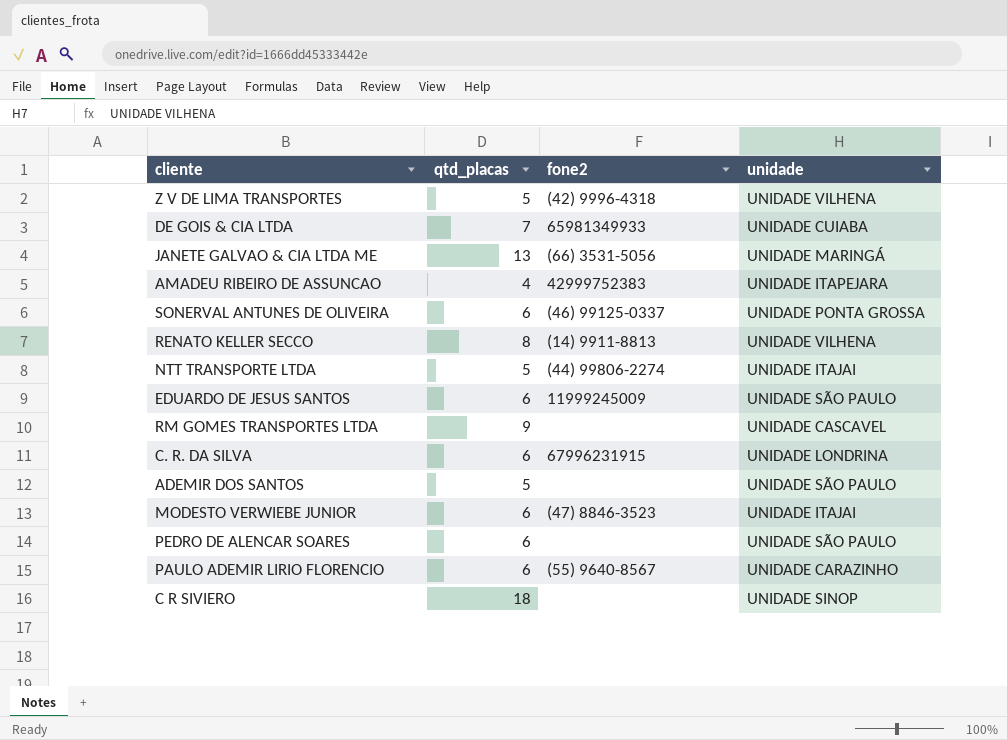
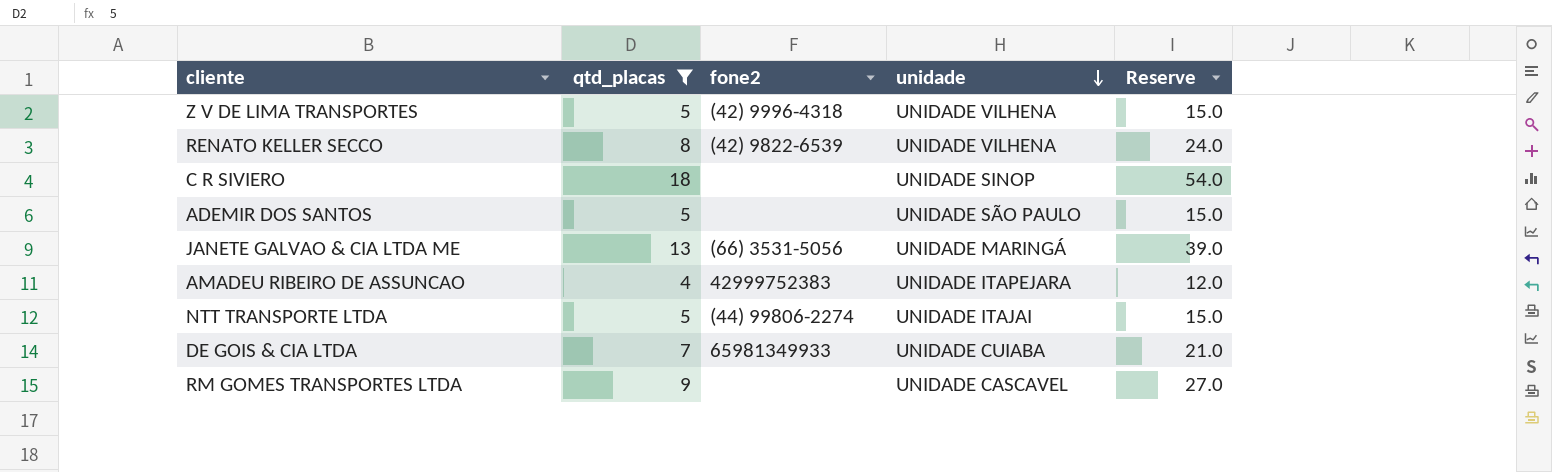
filter: none -> qtd_placas != 6
row order: none -> unidade descending
column Reserve | formula: none -> [qtd_placas] * 3
RENATO KELLER SECCO | fone2: (14) 9911-8813 -> (42) 9822-6539

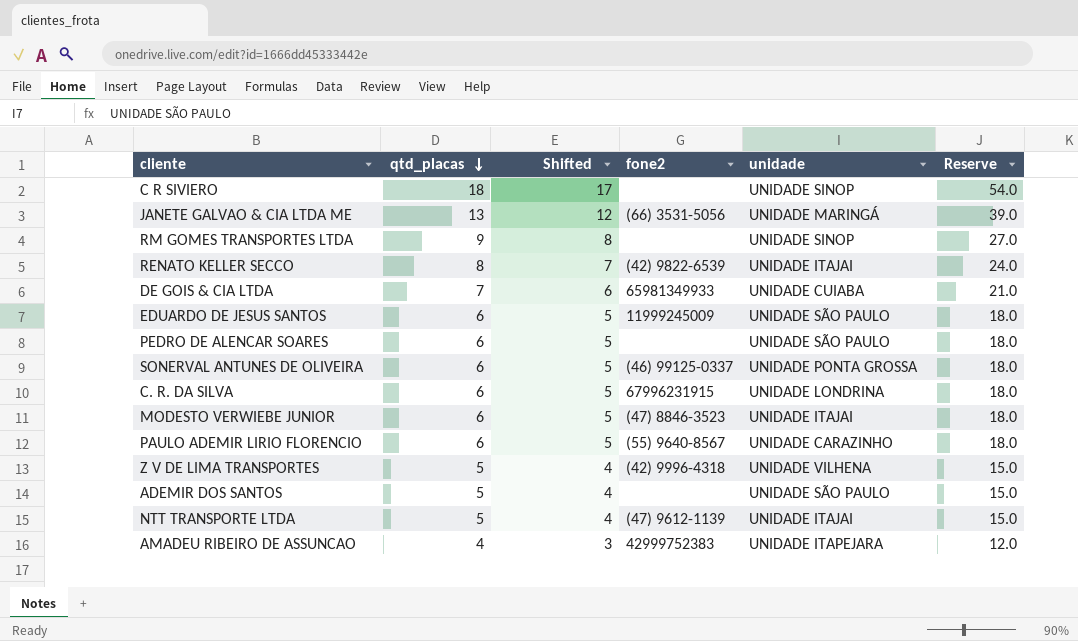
filter: qtd_placas != 6 -> none
row order: unidade descending -> qtd_placas descending
column Shifted | formula: none -> [qtd_placas] - 1
RM GOMES TRANSPORTES LTDA | unidade: UNIDADE CASCAVEL -> UNIDADE SINOP
RENATO KELLER SECCO | unidade: UNIDADE VILHENA -> UNIDADE ITAJAI
NTT TRANSPORTE LTDA | fone2: (44) 99806-2274 -> (47) 9612-1139

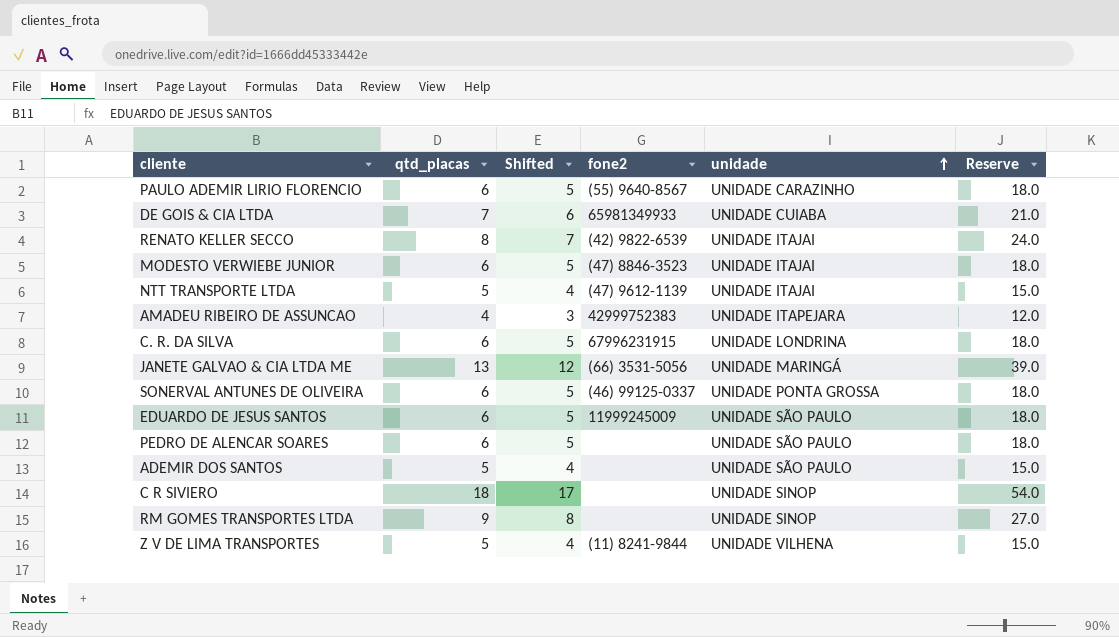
row order: qtd_placas descending -> unidade ascending
Z V DE LIMA TRANSPORTES | fone2: (42) 9996-4318 -> (11) 8241-9844

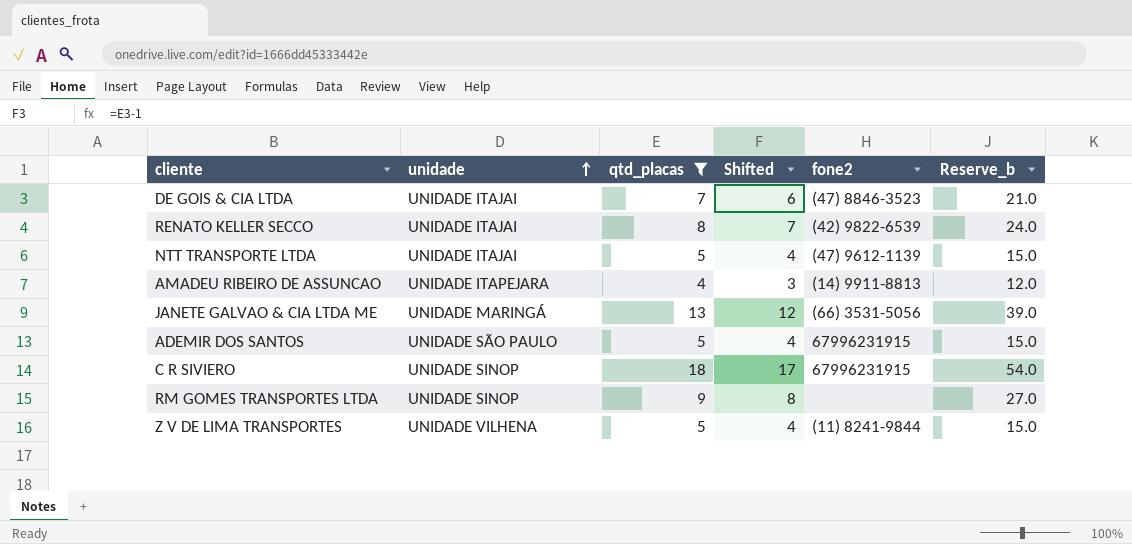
filter: none -> qtd_placas != 6
column unidade | position: 5 -> 2
column name: Reserve -> Reserve_b
DE GOIS & CIA LTDA | unidade: UNIDADE CUIABA -> UNIDADE ITAJAI
DE GOIS & CIA LTDA | fone2: 65981349933 -> (47) 8846-3523
AMADEU RIBEIRO DE ASSUNCAO | fone2: 42999752383 -> (14) 9911-8813
ADEMIR DOS SANTOS | fone2: none -> 67996231915
C R SIVIERO | fone2: none -> 67996231915

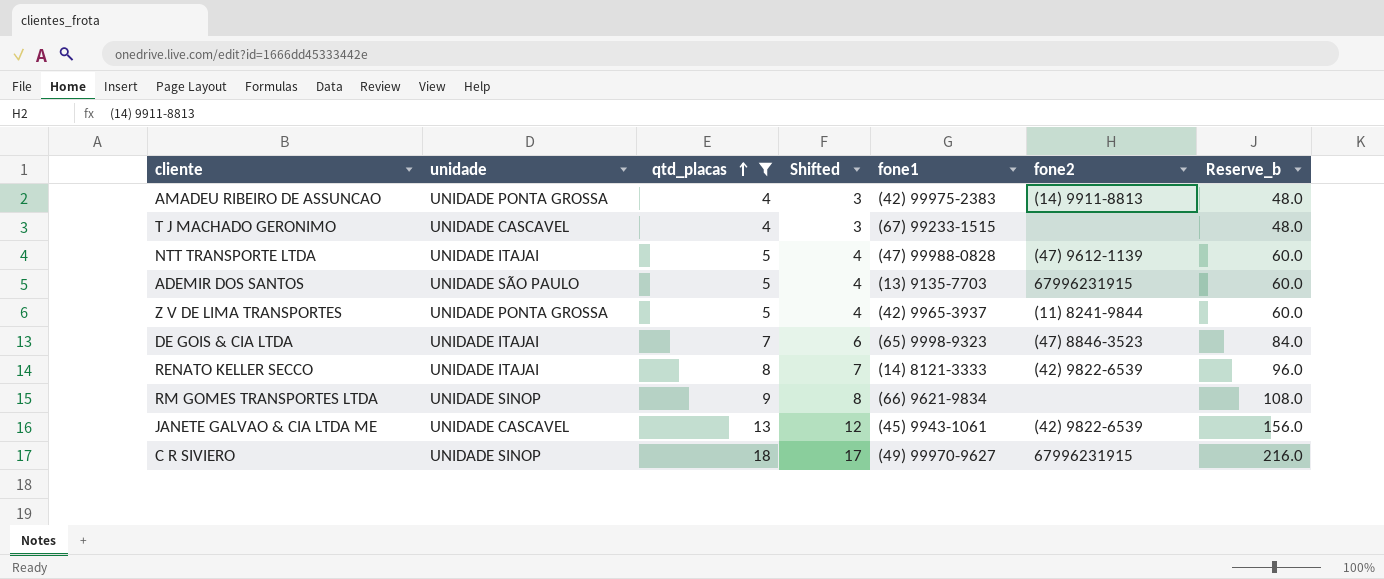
row order: unidade ascending -> qtd_placas ascending
column fone1 | position: none -> 5
column Reserve_b | formula: [qtd_placas] * 3 -> [qtd_placas] * 12
AMADEU RIBEIRO DE ASSUNCAO | unidade: UNIDADE ITAPEJARA -> UNIDADE PONTA GROSSA
row T J MACHADO GERONIMO: none -> UNIDADE CASCAVEL | 4 | 3 | (67) 99233-1515 | none | 48.0
Z V DE LIMA TRANSPORTES | unidade: UNIDADE VILHENA -> UNIDADE PONTA GROSSA
JANETE GALVAO & CIA LTDA ME | unidade: UNIDADE MARINGÁ -> UNIDADE CASCAVEL
JANETE GALVAO & CIA LTDA ME | fone2: (66) 3531-5056 -> (42) 9822-6539

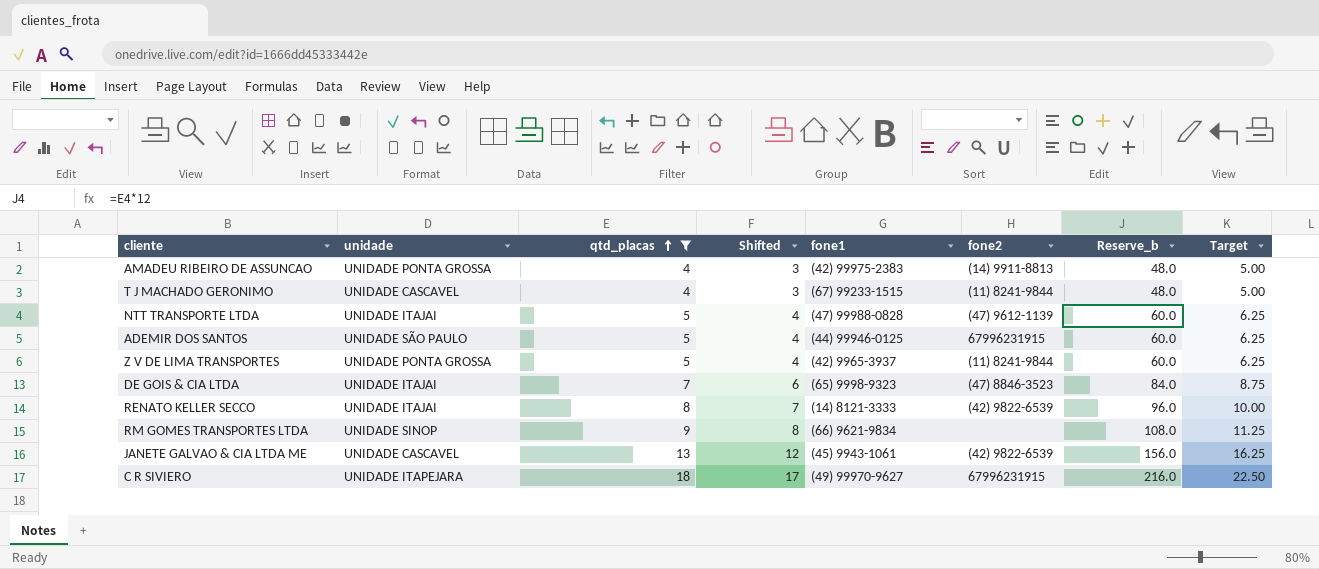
column Target | formula: none -> [qtd_placas] * 1.25
T J MACHADO GERONIMO | fone2: none -> (11) 8241-9844
ADEMIR DOS SANTOS | fone1: (13) 9135-7703 -> (44) 99946-0125
C R SIVIERO | unidade: UNIDADE SINOP -> UNIDADE ITAPEJARA

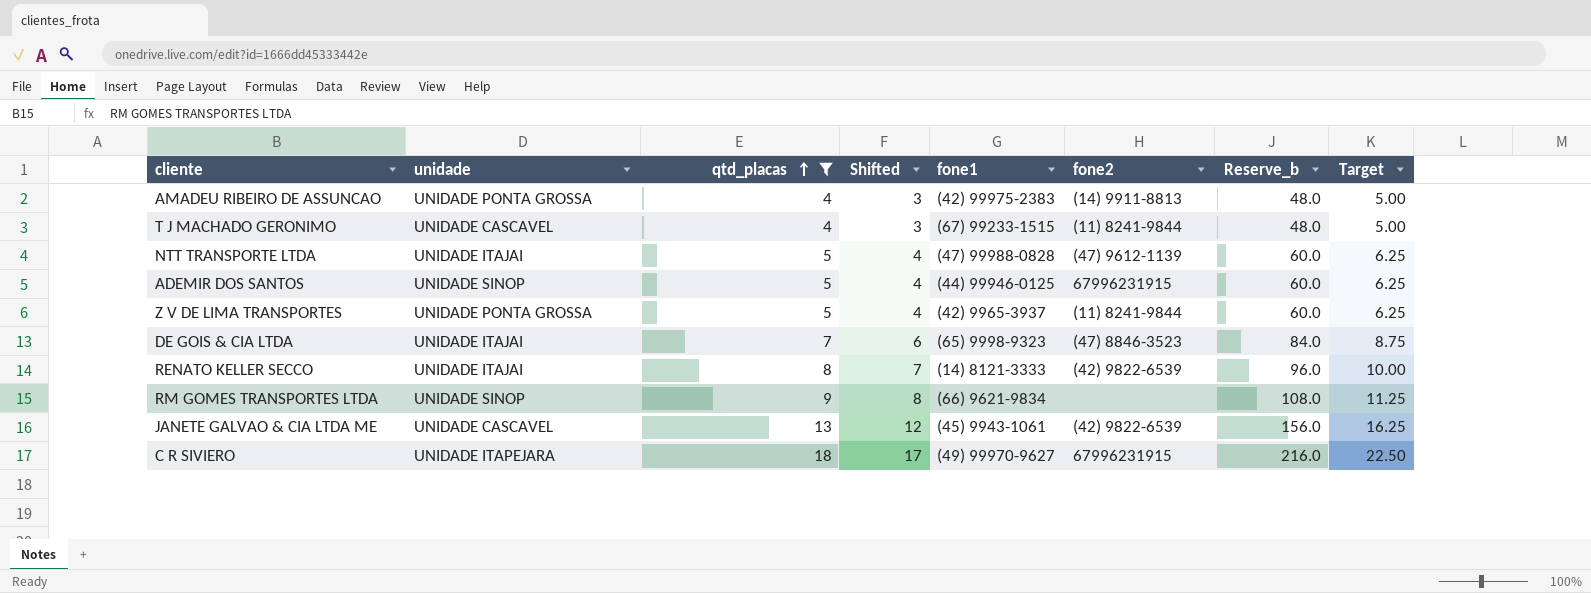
ADEMIR DOS SANTOS | unidade: UNIDADE SÃO PAULO -> UNIDADE SINOP

